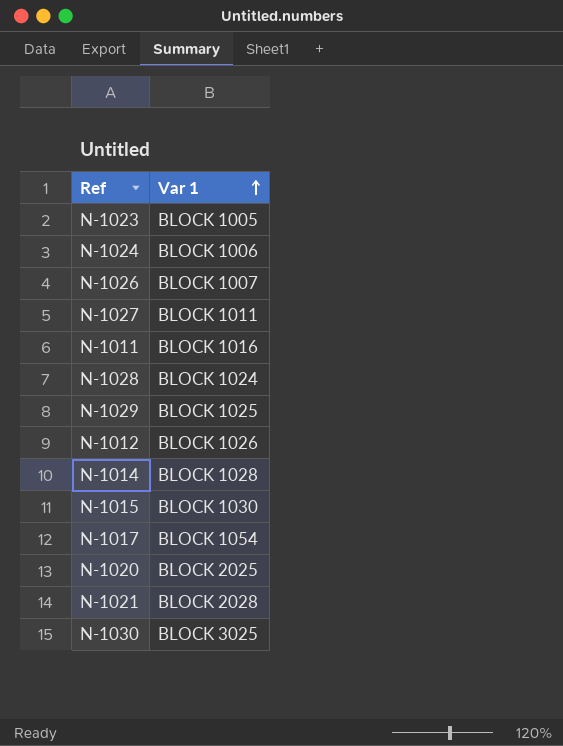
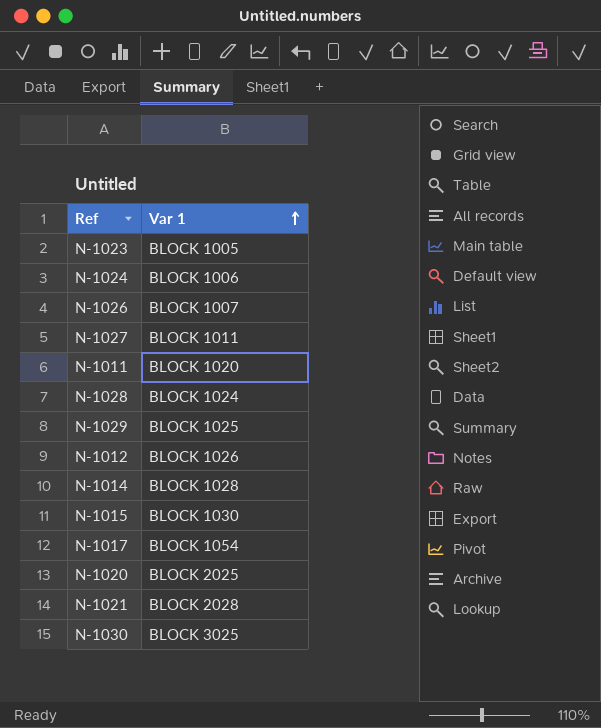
N-1011 | Var 1: BLOCK 1016 -> BLOCK 1020

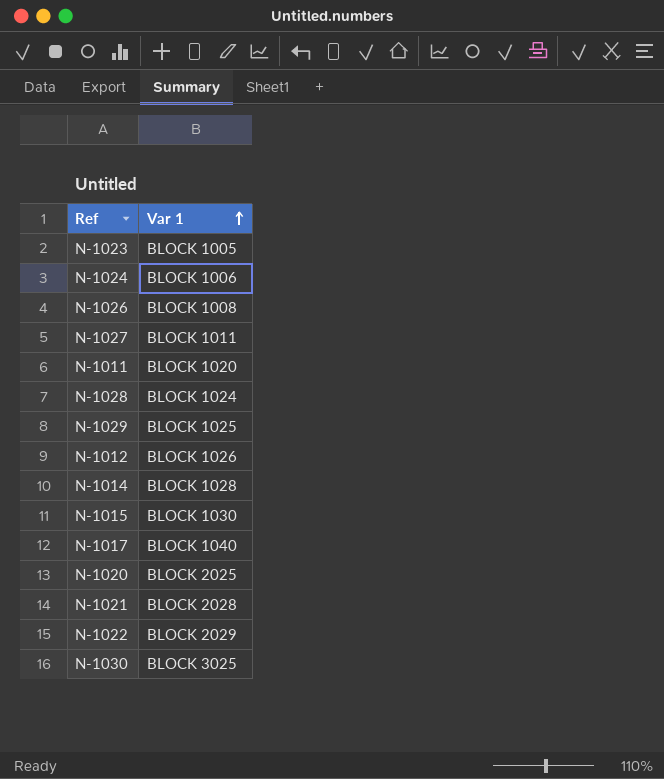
N-1026 | Var 1: BLOCK 1007 -> BLOCK 1008
N-1017 | Var 1: BLOCK 1054 -> BLOCK 1040
row N-1022: none -> BLOCK 2029

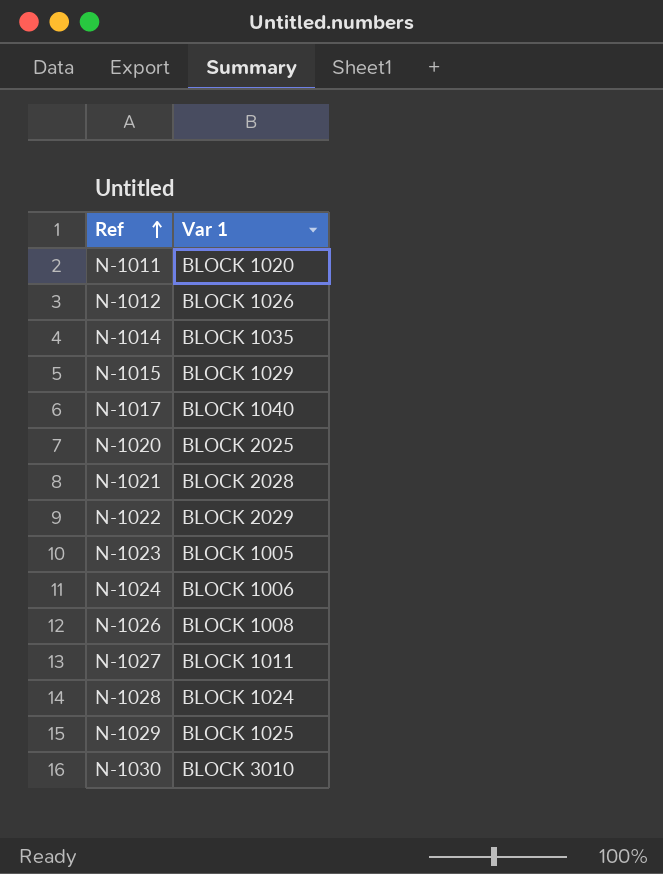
row order: Var 1 ascending -> Ref ascending
N-1014 | Var 1: BLOCK 1028 -> BLOCK 1035
N-1015 | Var 1: BLOCK 1030 -> BLOCK 1029
N-1030 | Var 1: BLOCK 3025 -> BLOCK 3010

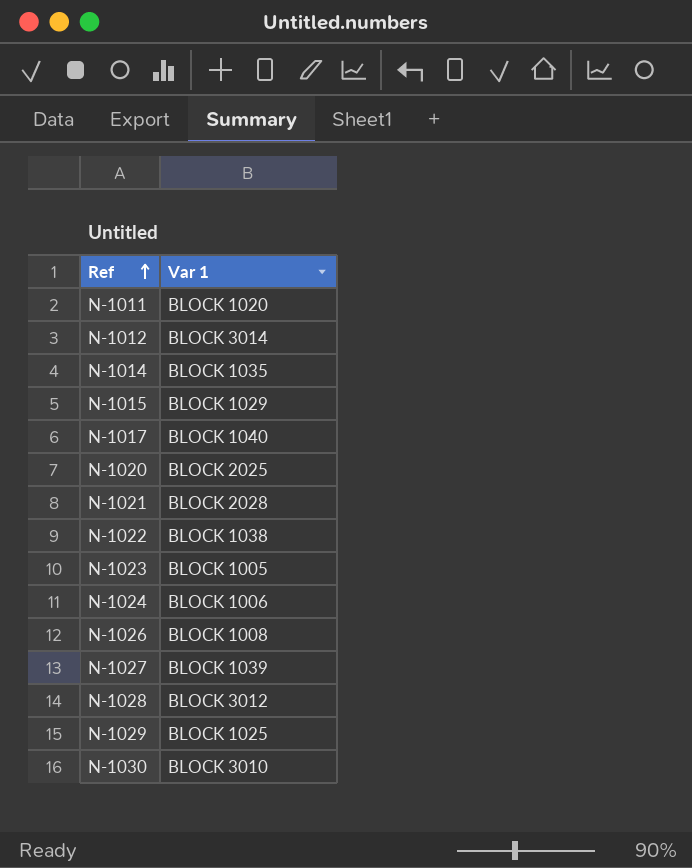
N-1012 | Var 1: BLOCK 1026 -> BLOCK 3014
N-1022 | Var 1: BLOCK 2029 -> BLOCK 1038
N-1027 | Var 1: BLOCK 1011 -> BLOCK 1039
N-1028 | Var 1: BLOCK 1024 -> BLOCK 3012

